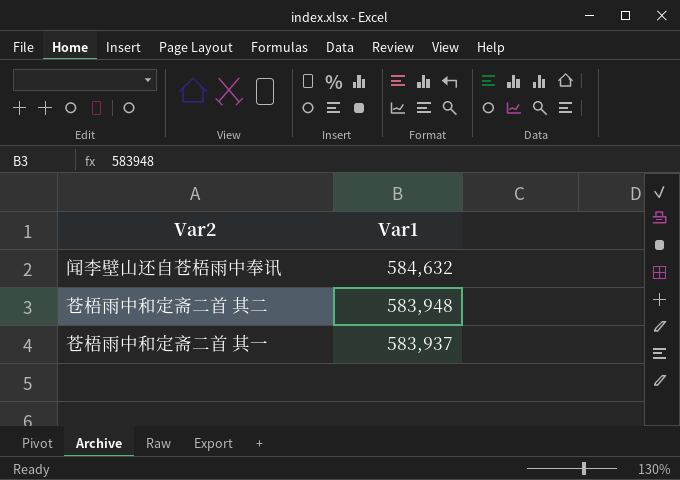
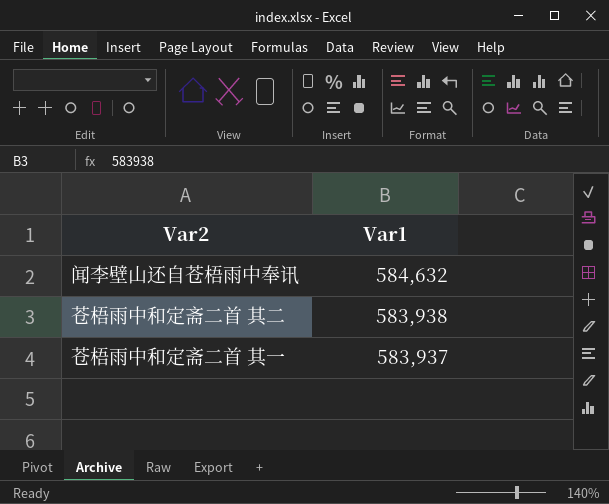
苍梧雨中和定斋二首 其二 | Var1: 583,948 -> 583,938

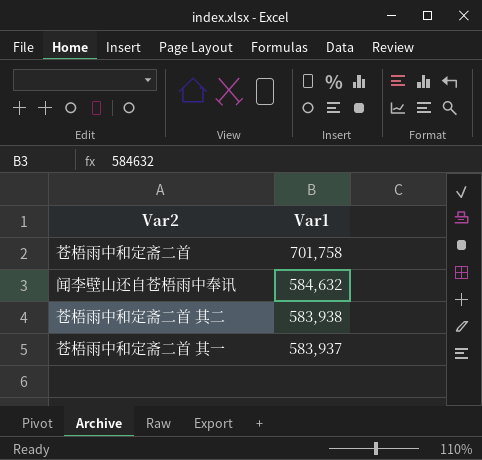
row 苍梧雨中和定斋二首: none -> 701,758

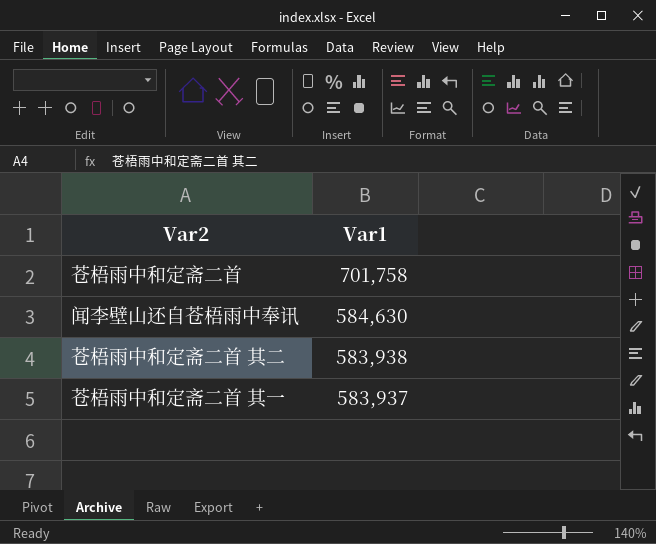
闻李壁山还自苍梧雨中奉讯 | Var1: 584,632 -> 584,630

